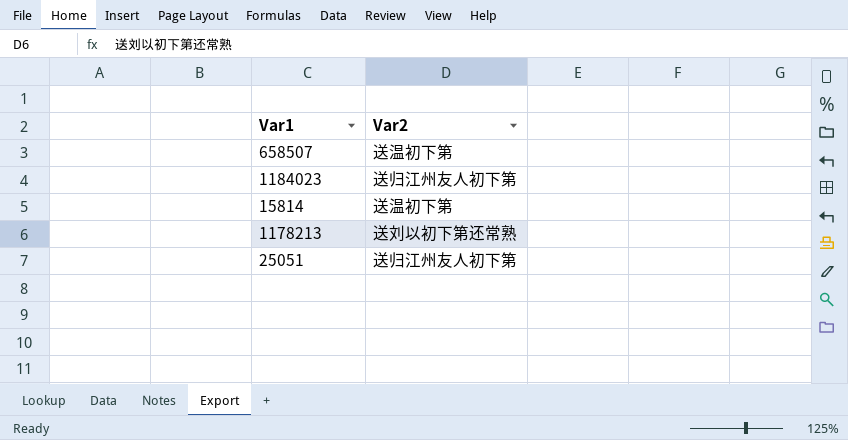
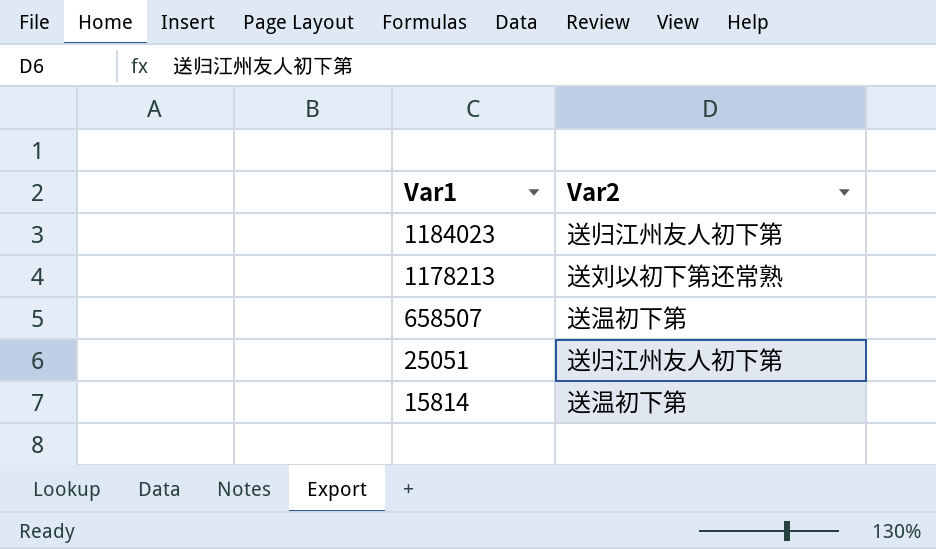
row order: none -> Var1 descending

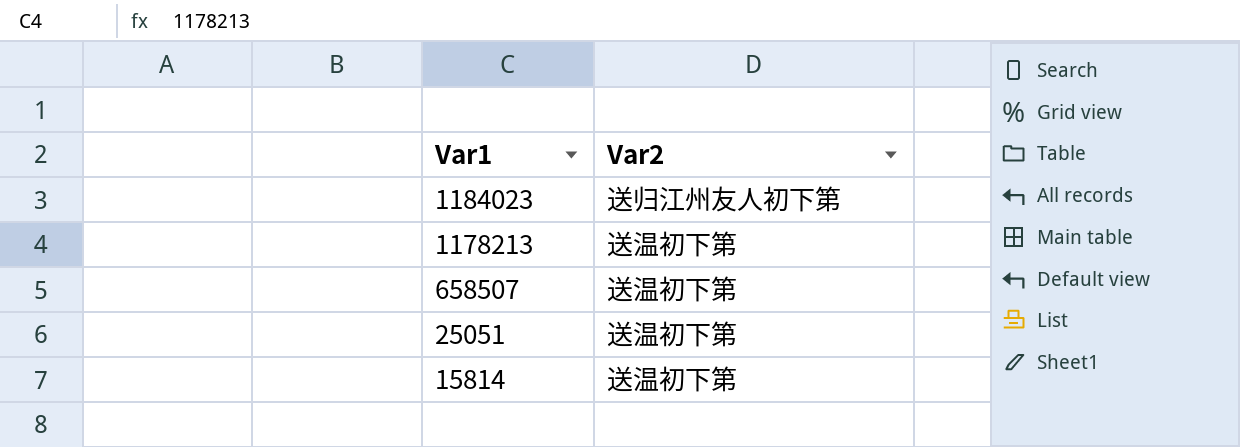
1178213 | Var2: 送刘以初下第还常熟 -> 送温初下第
25051 | Var2: 送归江州友人初下第 -> 送温初下第

